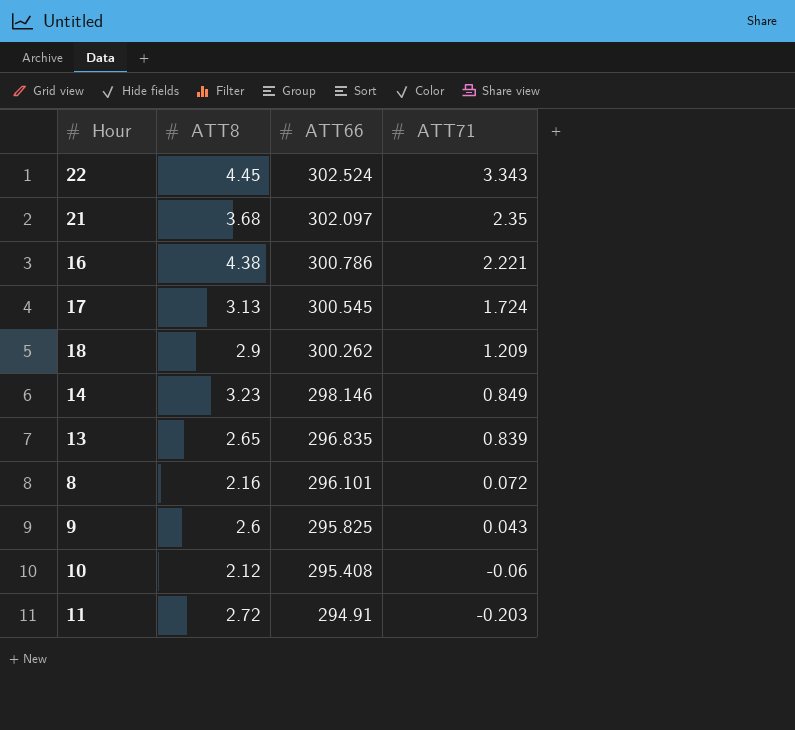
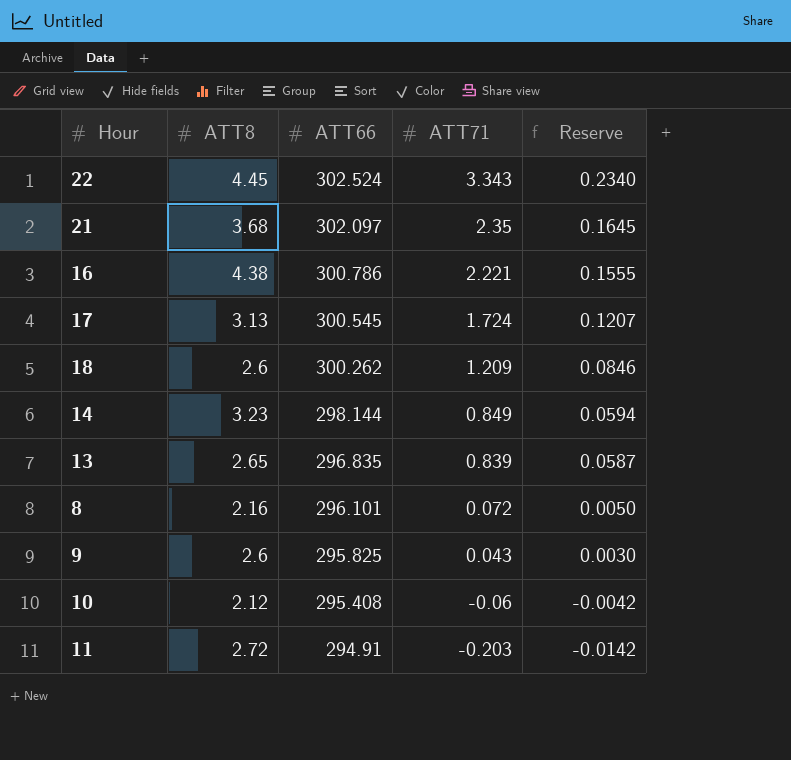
column Reserve | formula: none -> [ATT71] * 0.07
18 | ATT8: 2.9 -> 2.6
14 | ATT66: 298.146 -> 298.144

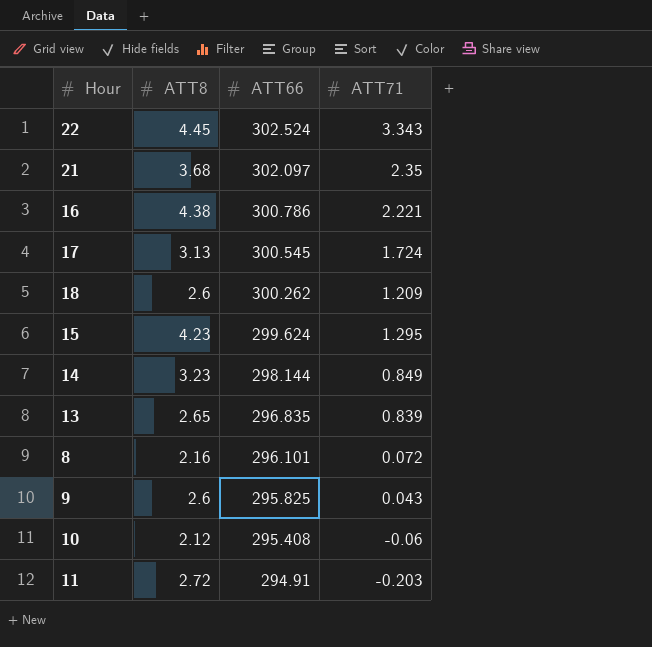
column Reserve | formula: [ATT71] * 0.07 -> none
row 15: none -> 4.23 | 299.624 | 1.295

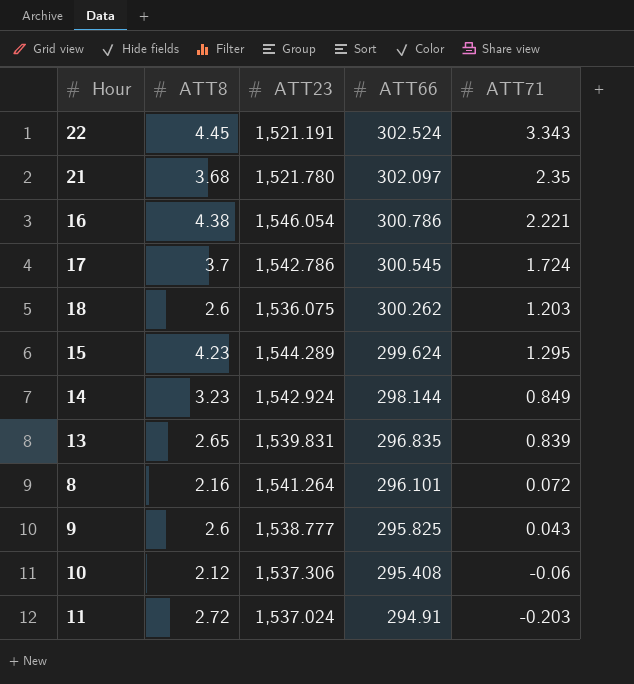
column ATT23 | position: none -> 3
17 | ATT8: 3.13 -> 3.7
18 | ATT71: 1.209 -> 1.203

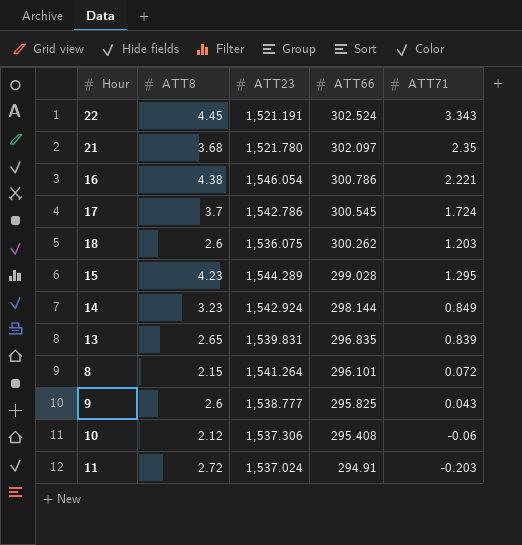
15 | ATT66: 299.624 -> 299.028
8 | ATT8: 2.16 -> 2.15

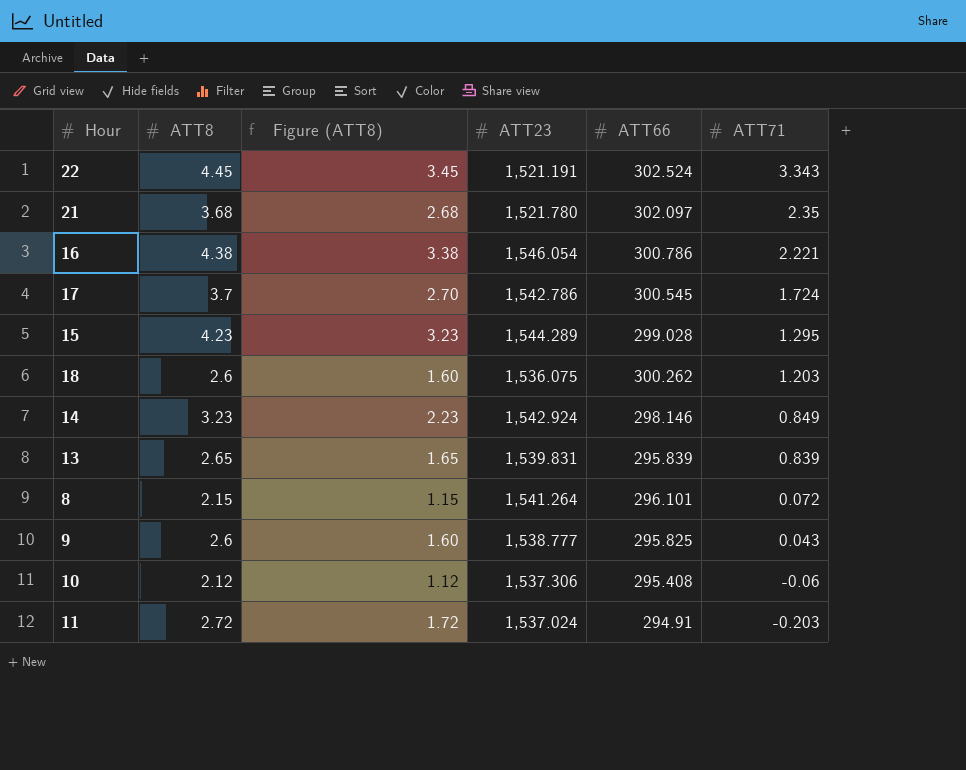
row order: ATT66 descending -> ATT71 descending
column Figure (ATT8) | formula: none -> [ATT8] - 1
14 | ATT66: 298.144 -> 298.146
13 | ATT66: 296.835 -> 295.839

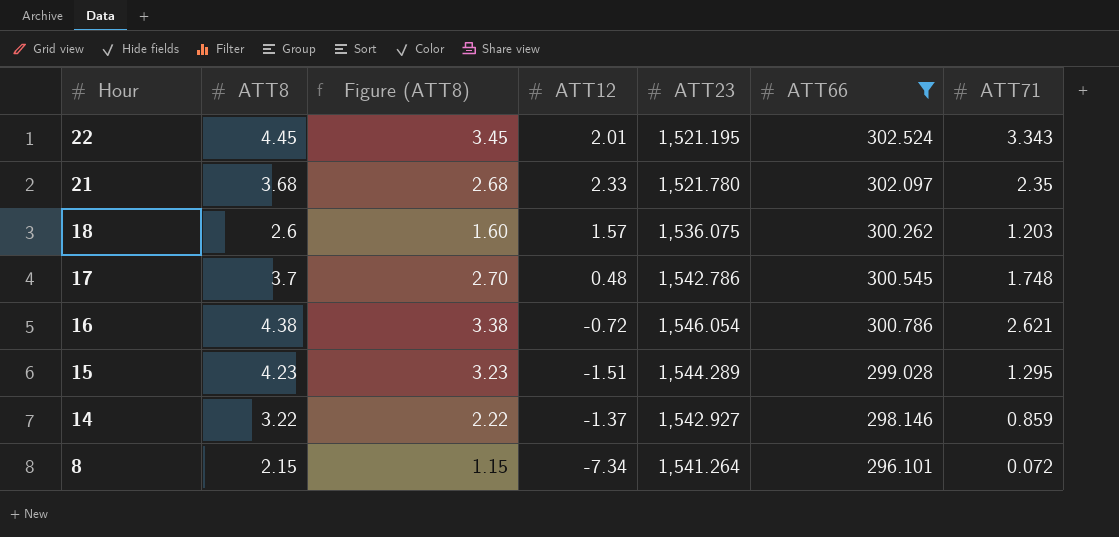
filter: none -> ATT66 >= 296.101
row order: ATT71 descending -> Hour descending
column ATT12 | position: none -> 4
22 | ATT23: 1,521.191 -> 1,521.195
17 | ATT71: 1.724 -> 1.748
16 | ATT71: 2.221 -> 2.621
14 | ATT8: 3.23 -> 3.22
14 | Figure (ATT8): 2.23 -> 2.22
14 | ATT23: 1,542.924 -> 1,542.927
14 | ATT71: 0.849 -> 0.859

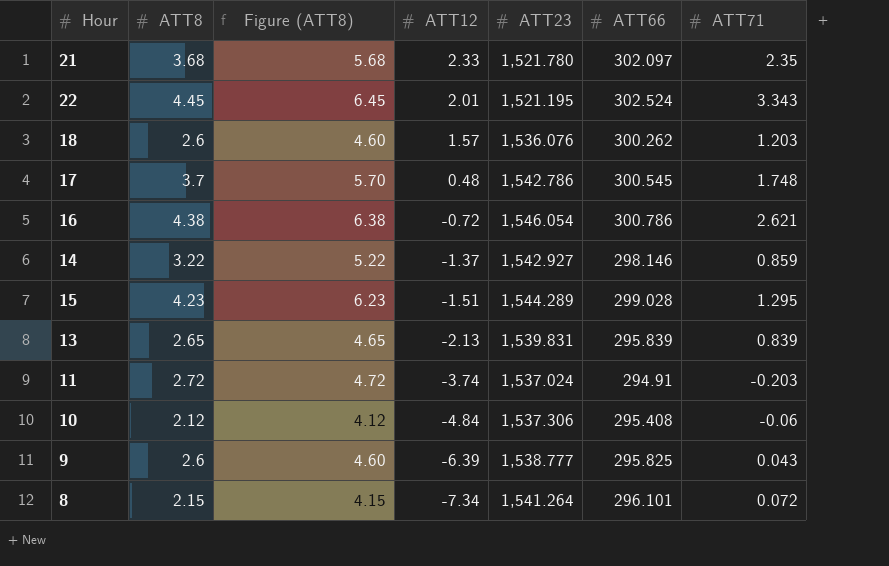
filter: ATT66 >= 296.101 -> none
row order: Hour descending -> ATT12 descending
column Figure (ATT8) | formula: [ATT8] - 1 -> [ATT8] + 2
18 | ATT23: 1,536.075 -> 1,536.076

